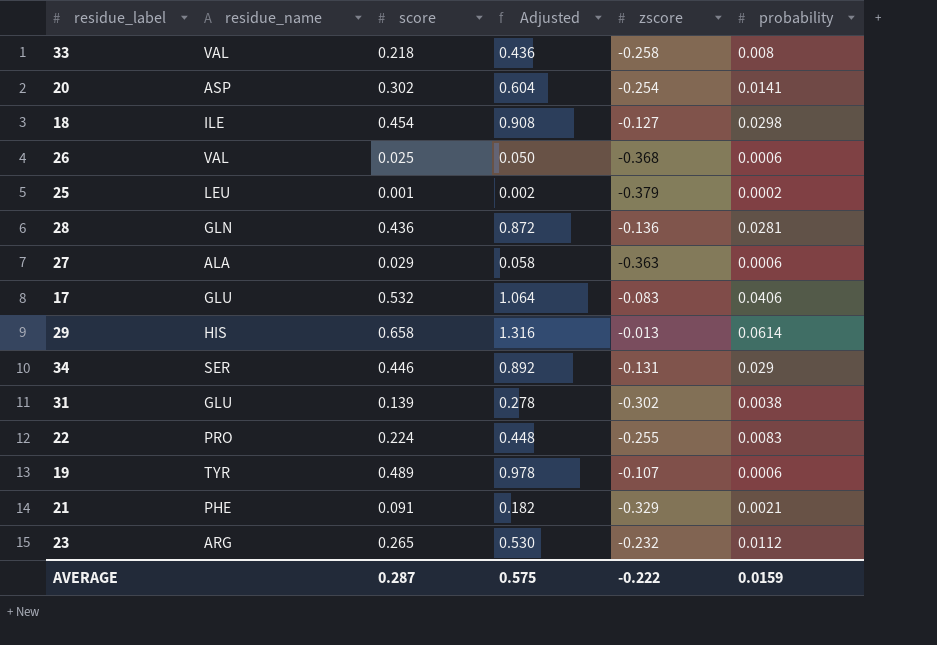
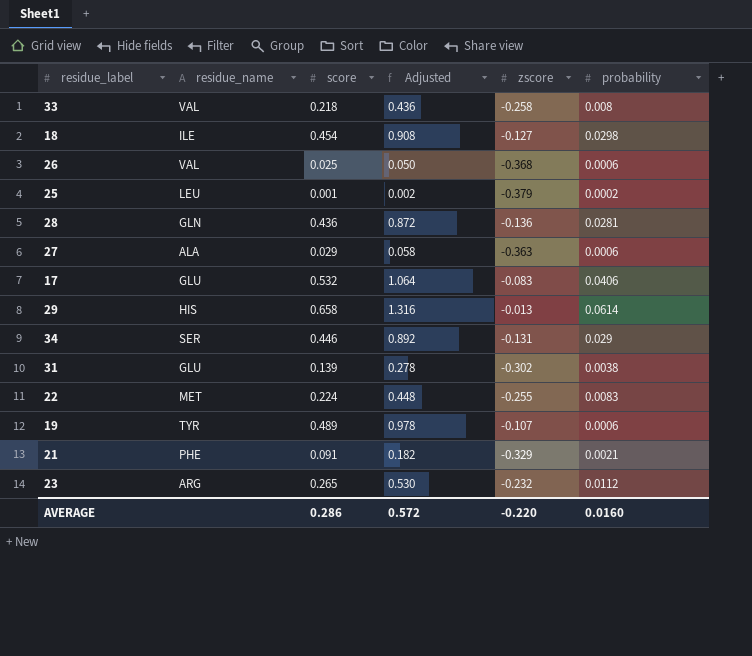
row 20: ASP | 0.302 | 0.604 | -0.254 | 0.0141 -> none
22 | residue_name: PRO -> MET
AVERAGE | score: 0.287 -> 0.286
AVERAGE | Adjusted: 0.575 -> 0.572
AVERAGE | zscore: -0.222 -> -0.220
AVERAGE | probability: 0.0159 -> 0.0160

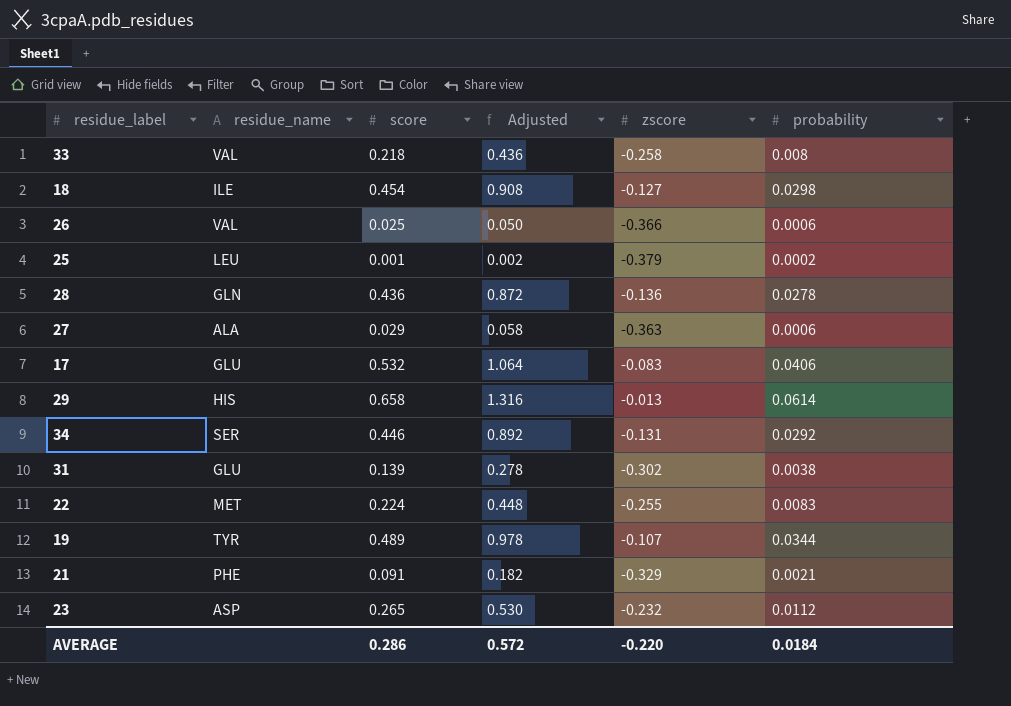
26 | zscore: -0.368 -> -0.366
28 | probability: 0.0281 -> 0.0278
34 | probability: 0.029 -> 0.0292
19 | probability: 0.0006 -> 0.0344
23 | residue_name: ARG -> ASP
AVERAGE | probability: 0.0160 -> 0.0184

